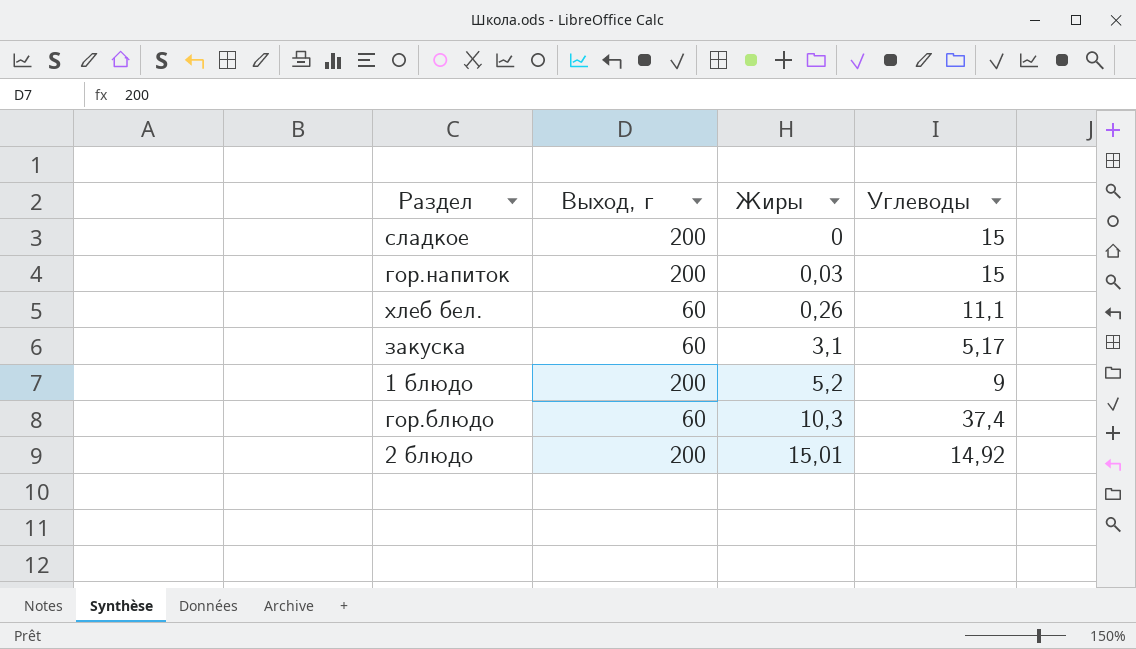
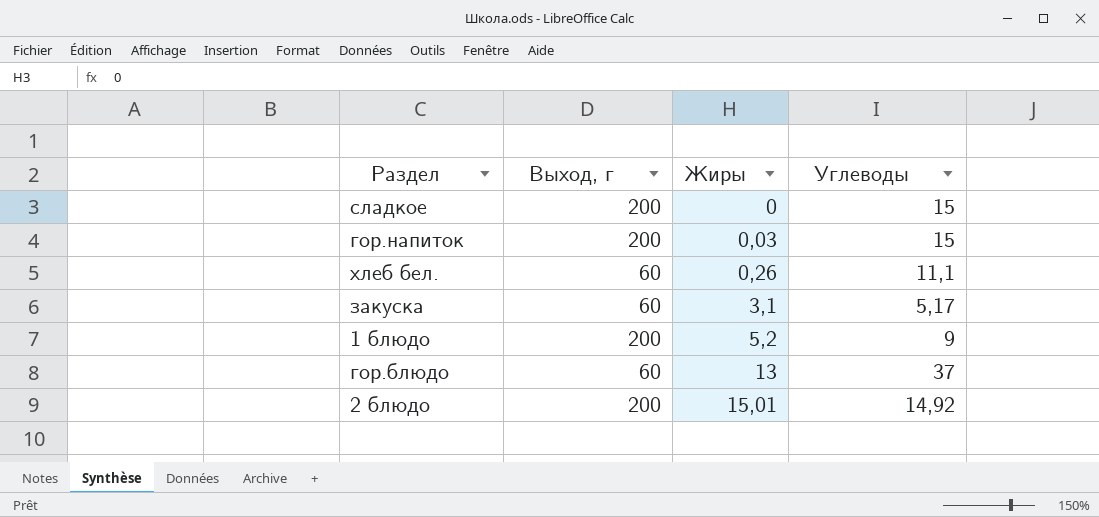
гор.блюдо | Жиры: 10,3 -> 13
гор.блюдо | Углеводы: 37,4 -> 37

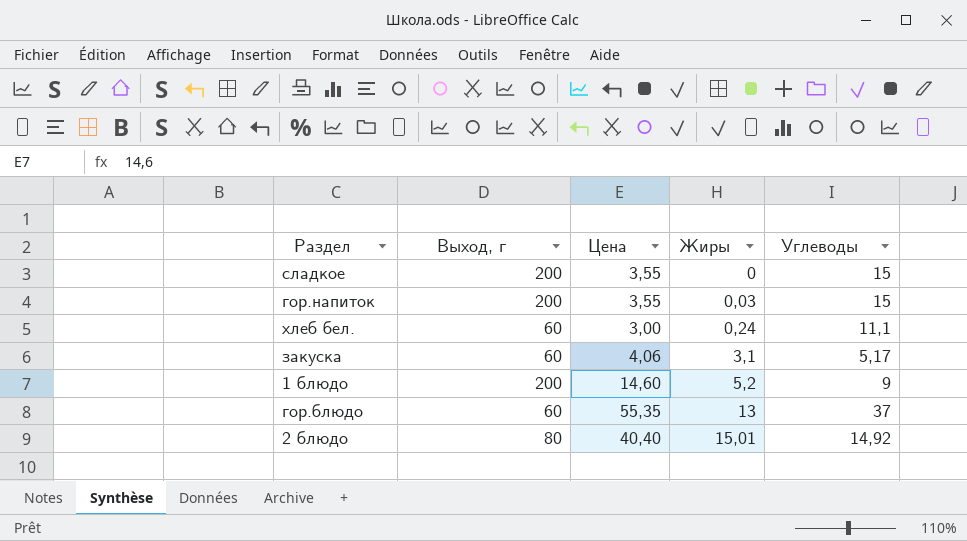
column Цена | position: none -> 3
хлеб бел. | Жиры: 0,26 -> 0,24
2 блюдо | Выход, г: 200 -> 80

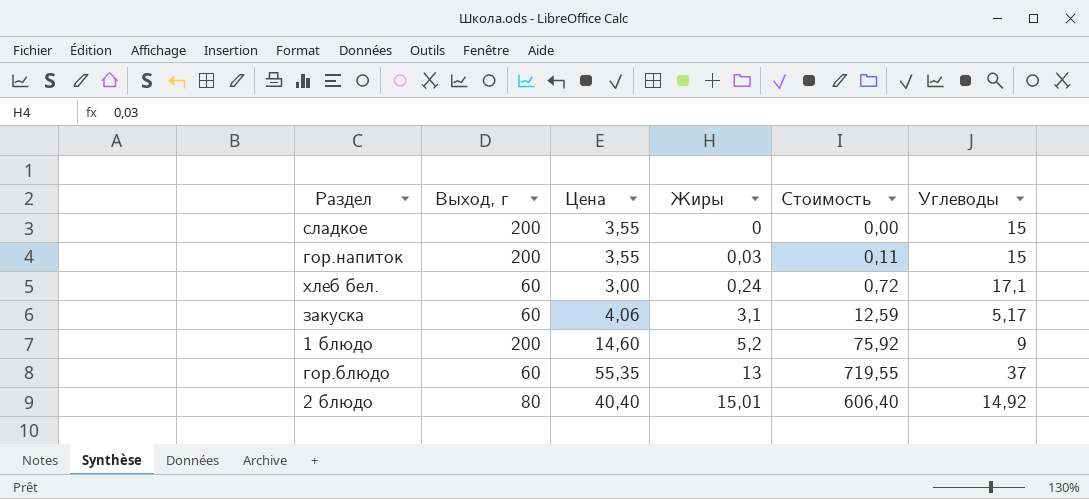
column Стоимость | formula: none -> [Цена] * [Жиры]
хлеб бел. | Углеводы: 11,1 -> 17,1

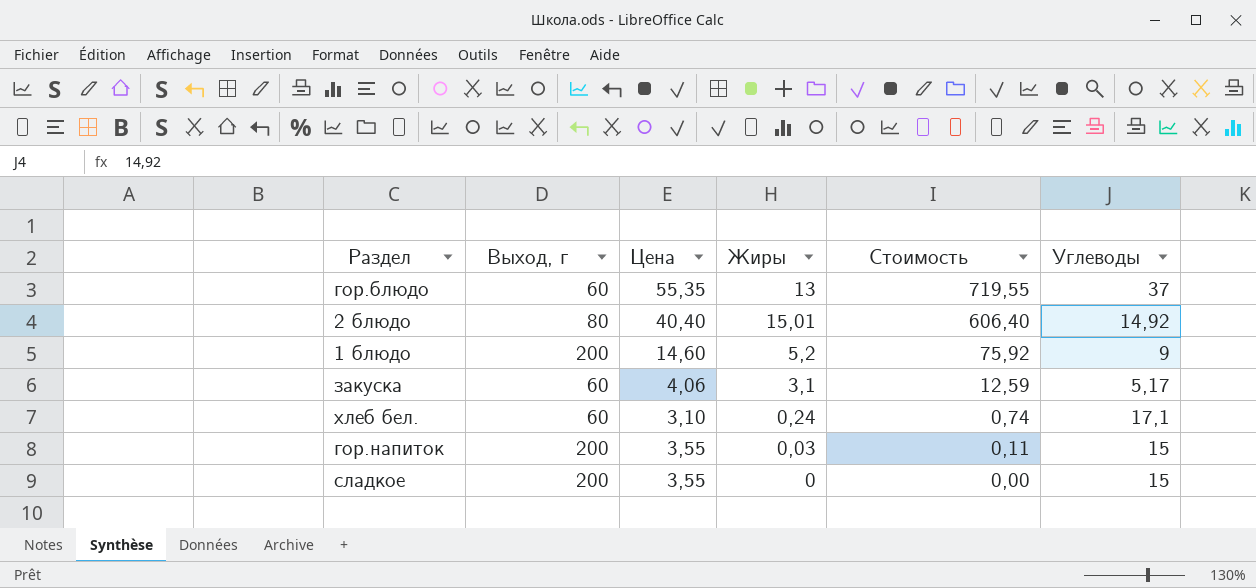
row order: Жиры ascending -> Стоимость descending
хлеб бел. | Цена: 3,00 -> 3,10
хлеб бел. | Стоимость: 0,72 -> 0,74

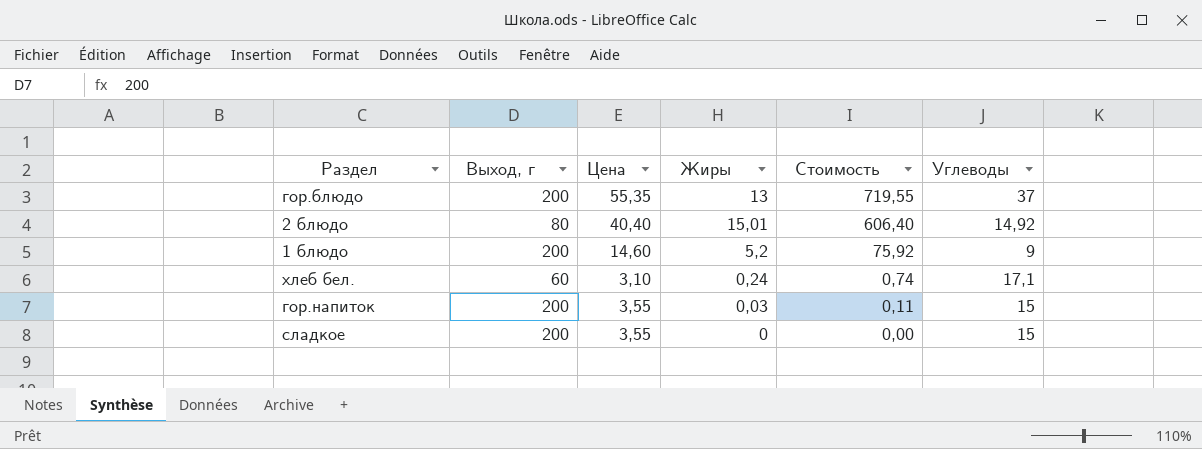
row закуска: 60 | 4,06 | 3,1 | 12,59 | 5,17 -> none
гор.блюдо | Выход, г: 60 -> 200

